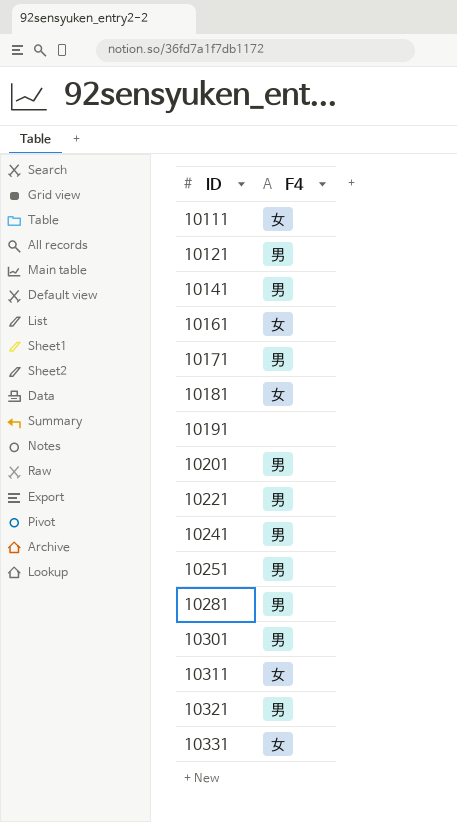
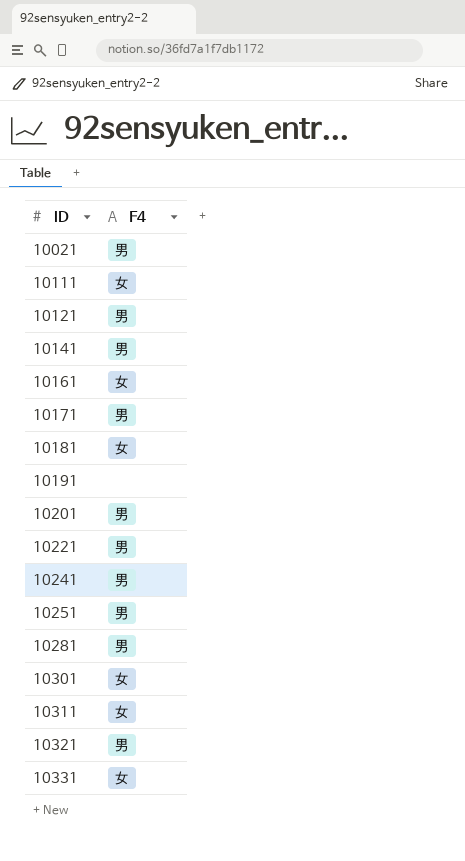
row 10021: none -> 男
10301 | F4: 男 -> 女

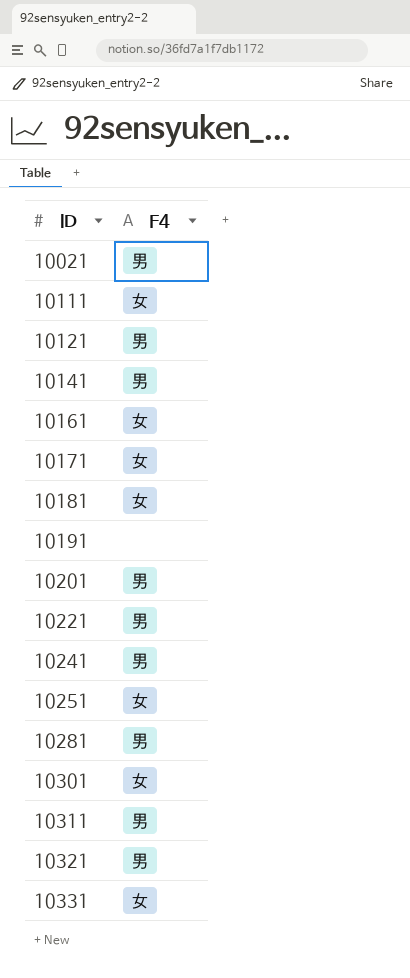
10171 | F4: 男 -> 女
10251 | F4: 男 -> 女
10311 | F4: 女 -> 男

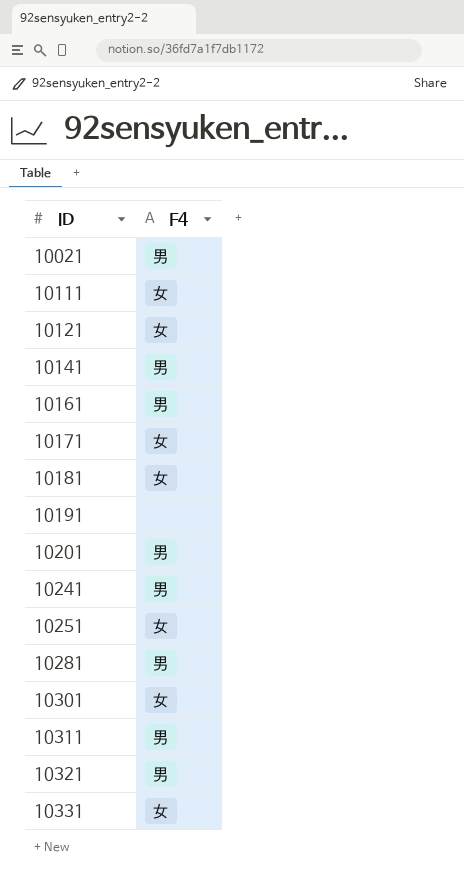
row 10221: 男 -> none
10121 | F4: 男 -> 女
10161 | F4: 女 -> 男

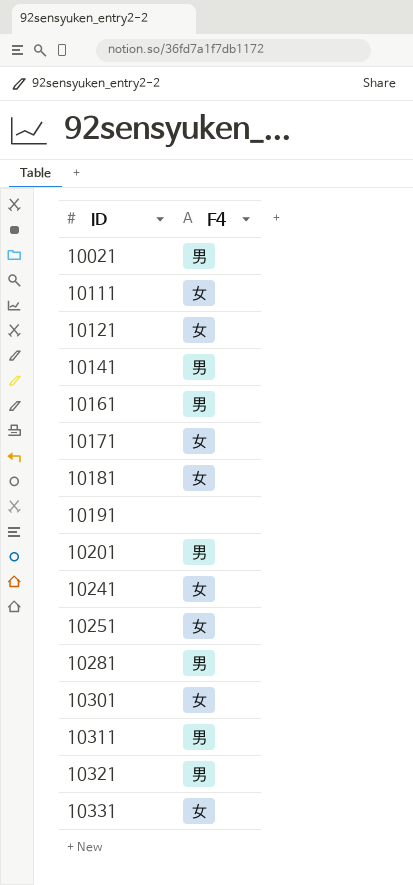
10241 | F4: 男 -> 女

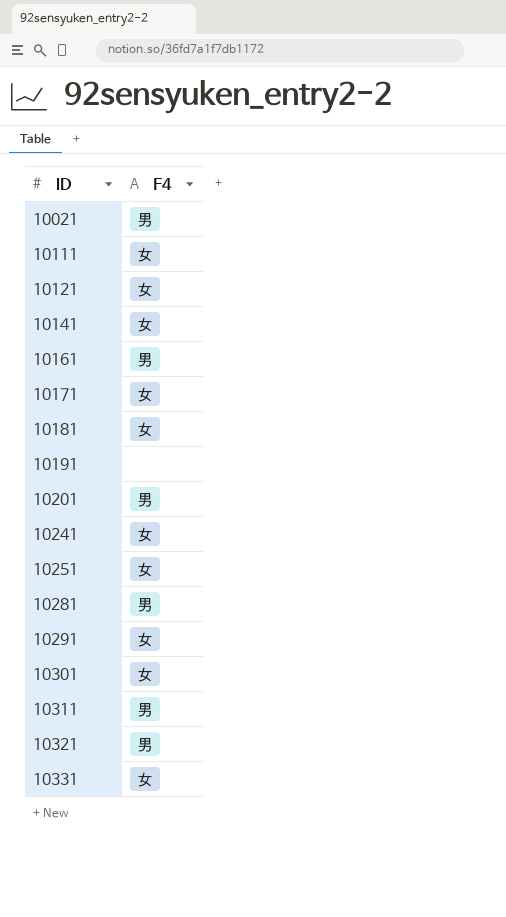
10141 | F4: 男 -> 女
row 10291: none -> 女

